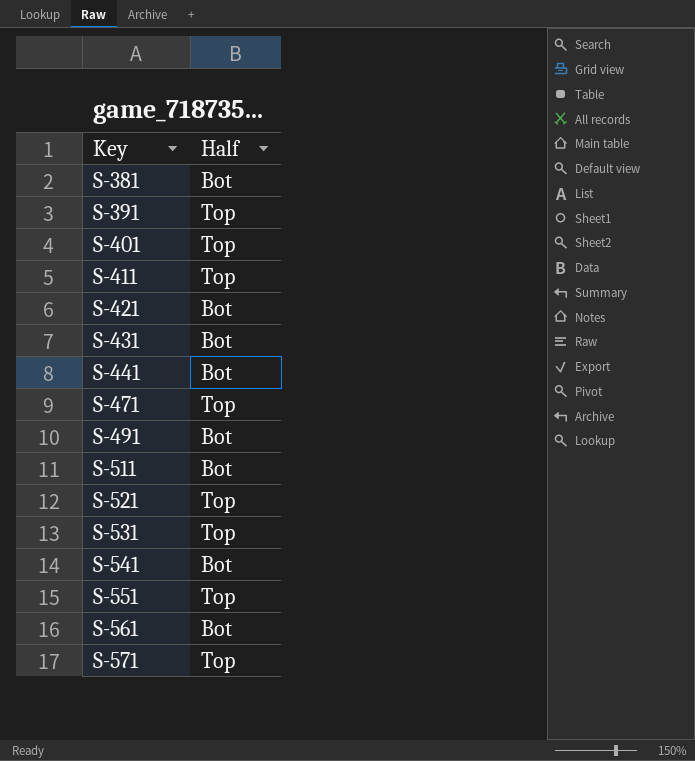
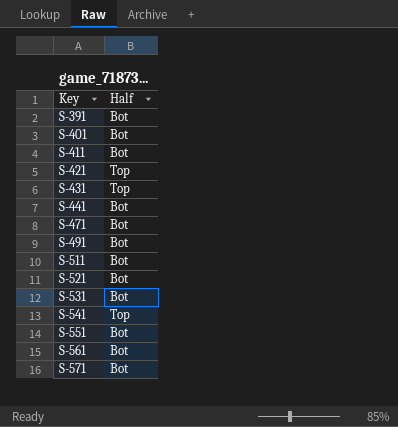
row S-381: Bot -> none
S-391 | Half: Top -> Bot
S-401 | Half: Top -> Bot
S-411 | Half: Top -> Bot
S-421 | Half: Bot -> Top
S-431 | Half: Bot -> Top
S-471 | Half: Top -> Bot
S-521 | Half: Top -> Bot
S-531 | Half: Top -> Bot
S-541 | Half: Bot -> Top
S-551 | Half: Top -> Bot
S-571 | Half: Top -> Bot

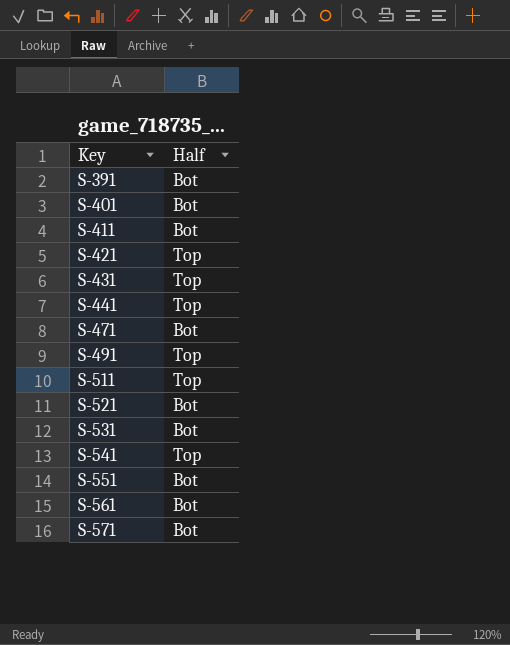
S-441 | Half: Bot -> Top
S-491 | Half: Bot -> Top
S-511 | Half: Bot -> Top

